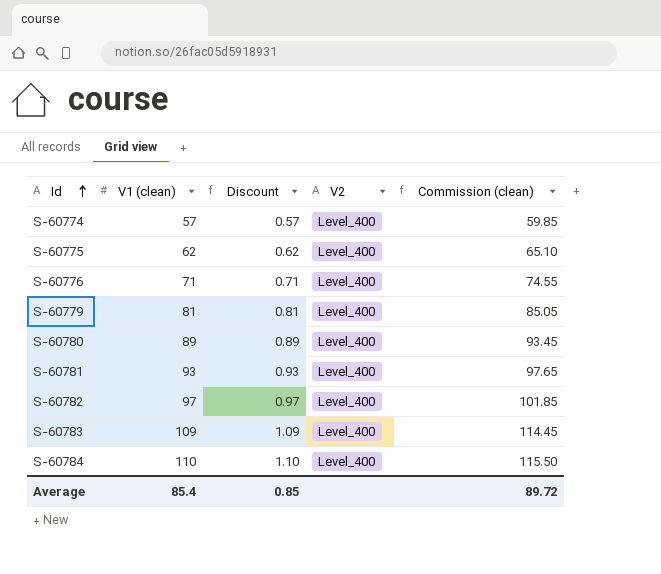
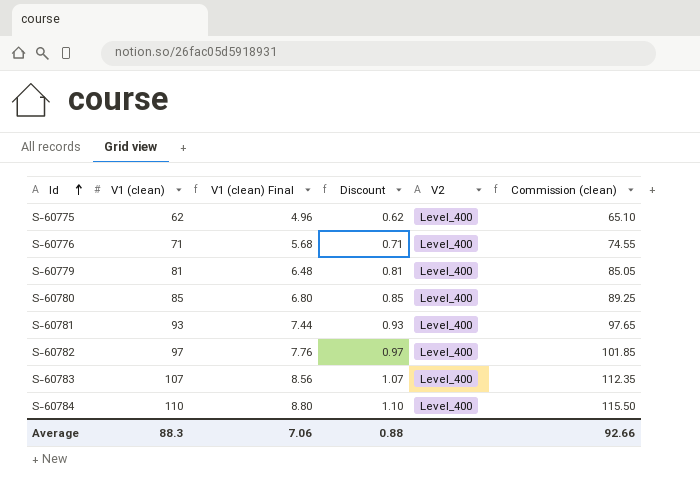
column V1 (clean) Final | formula: none -> [V1 (clean)] * 0.08
row S-60774: 57 | 0.57 | Level_400 | 59.85 -> none
S-60780 | V1 (clean): 89 -> 85
S-60780 | Discount: 0.89 -> 0.85
S-60780 | Commission (clean): 93.45 -> 89.25
S-60783 | V1 (clean): 109 -> 107
S-60783 | Discount: 1.09 -> 1.07
S-60783 | Commission (clean): 114.45 -> 112.35
Average | V1 (clean): 85.4 -> 88.3
Average | Discount: 0.85 -> 0.88
Average | Commission (clean): 89.72 -> 92.66

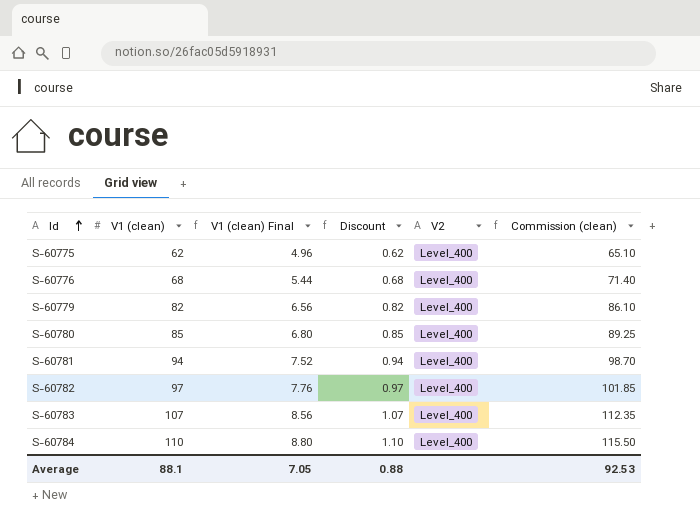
S-60776 | V1 (clean): 71 -> 68
S-60776 | V1 (clean) Final: 5.68 -> 5.44
S-60776 | Discount: 0.71 -> 0.68
S-60776 | Commission (clean): 74.55 -> 71.40
S-60779 | V1 (clean): 81 -> 82
S-60779 | V1 (clean) Final: 6.48 -> 6.56
S-60779 | Discount: 0.81 -> 0.82
S-60779 | Commission (clean): 85.05 -> 86.10
S-60781 | V1 (clean): 93 -> 94
S-60781 | V1 (clean) Final: 7.44 -> 7.52
S-60781 | Discount: 0.93 -> 0.94
S-60781 | Commission (clean): 97.65 -> 98.70
Average | V1 (clean): 88.3 -> 88.1
Average | V1 (clean) Final: 7.06 -> 7.05
Average | Commission (clean): 92.66 -> 92.53

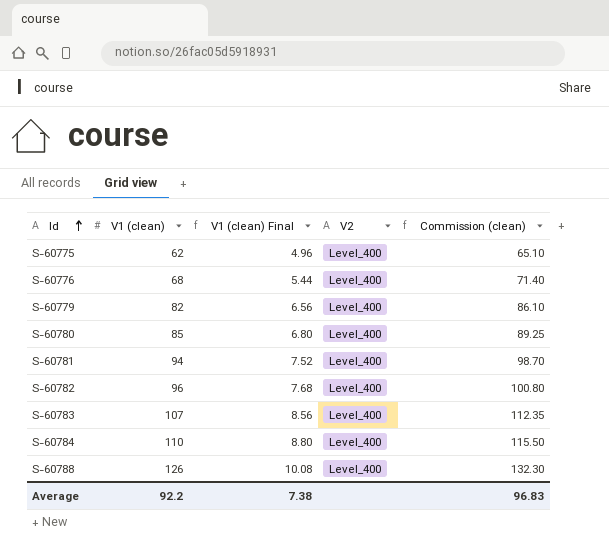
column Discount | formula: [V1 (clean)] * 0.01 -> none
S-60782 | V1 (clean): 97 -> 96
S-60782 | V1 (clean) Final: 7.76 -> 7.68
S-60782 | Commission (clean): 101.85 -> 100.80
row S-60788: none -> 126 | 10.08 | Level_400 | 132.30
Average | V1 (clean): 88.1 -> 92.2
Average | V1 (clean) Final: 7.05 -> 7.38
Average | Commission (clean): 92.53 -> 96.83

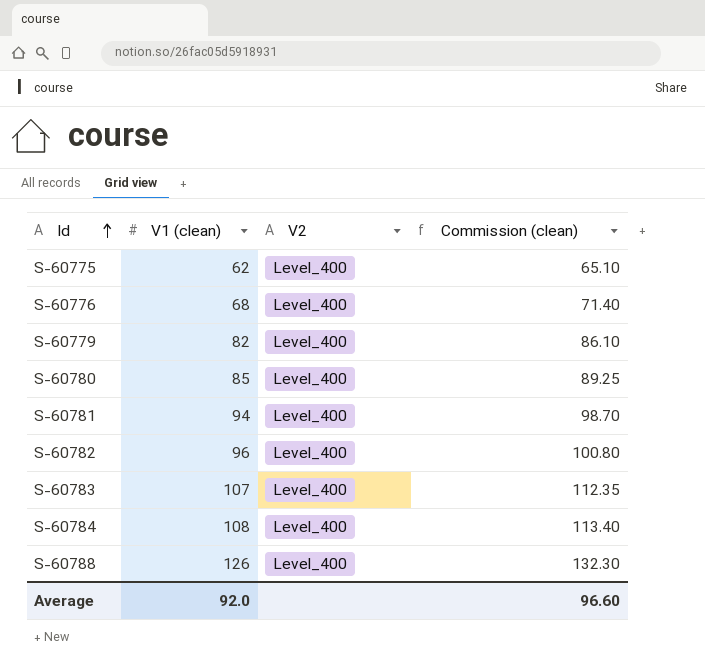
column V1 (clean) Final | formula: [V1 (clean)] * 0.08 -> none
S-60784 | V1 (clean): 110 -> 108
S-60784 | Commission (clean): 115.50 -> 113.40
Average | V1 (clean): 92.2 -> 92.0
Average | Commission (clean): 96.83 -> 96.60

